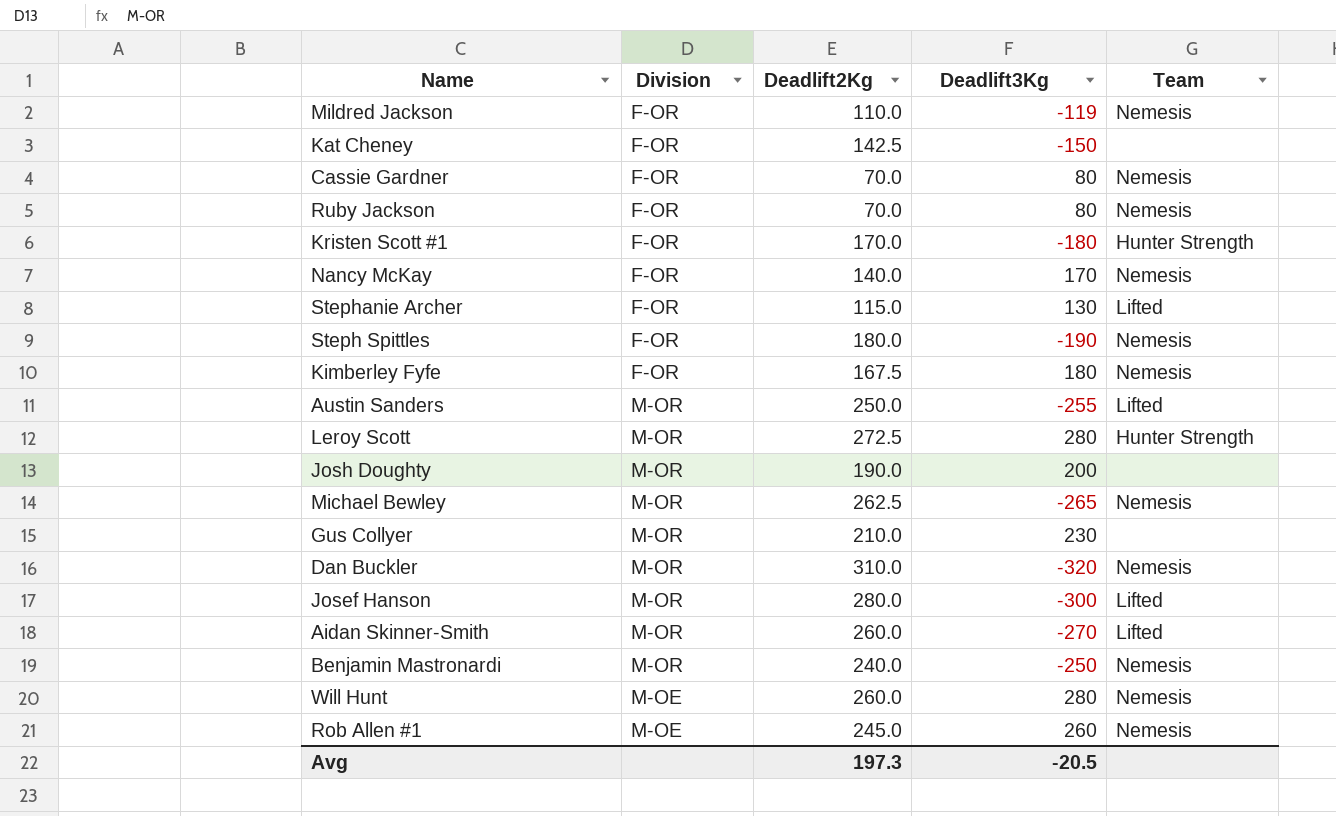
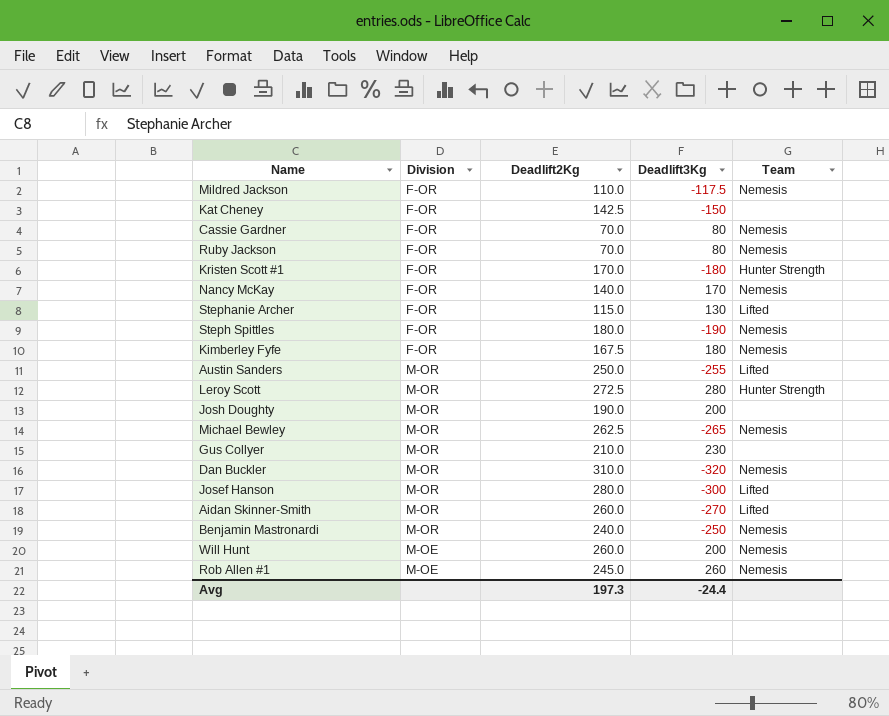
Mildred Jackson | Deadlift3Kg: -119 -> -117.5
Will Hunt | Deadlift3Kg: 280 -> 200
Avg | Deadlift3Kg: -20.5 -> -24.4

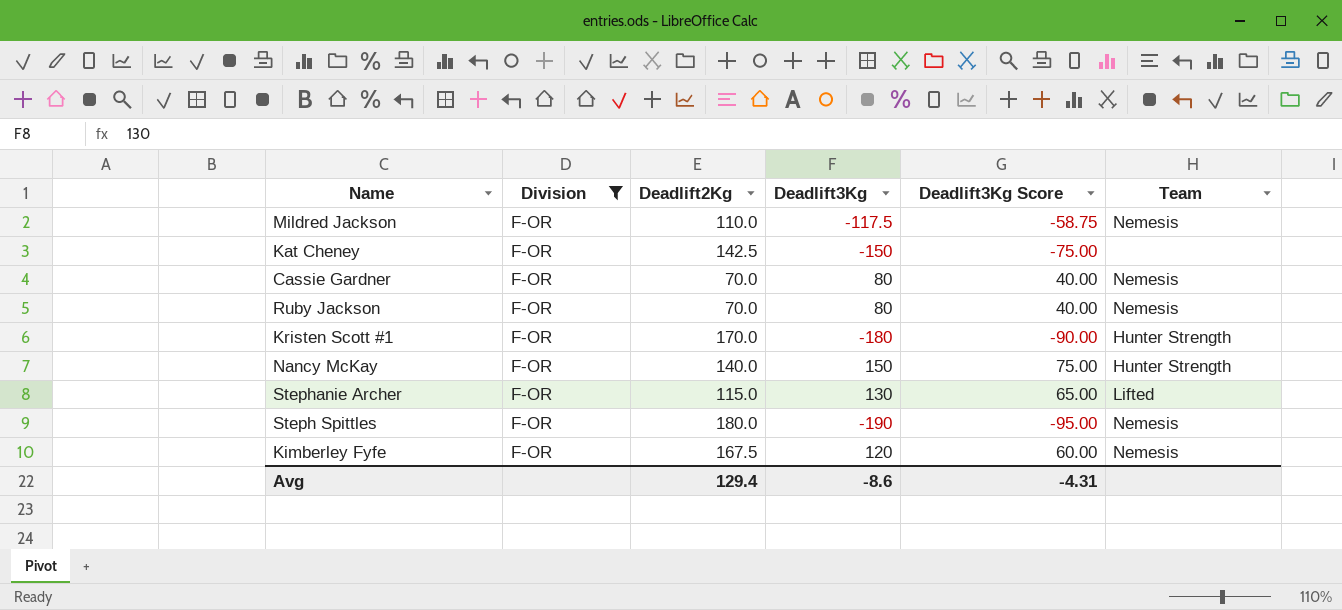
filter: none -> Division = F-OR
column Deadlift3Kg Score | formula: none -> [Deadlift3Kg] * 0.5
Nancy McKay | Deadlift3Kg: 170 -> 150
Nancy McKay | Team: Nemesis -> Hunter Strength
Kimberley Fyfe | Deadlift3Kg: 180 -> 120
Avg | Deadlift2Kg: 197.3 -> 129.4
Avg | Deadlift3Kg: -24.4 -> -8.6

